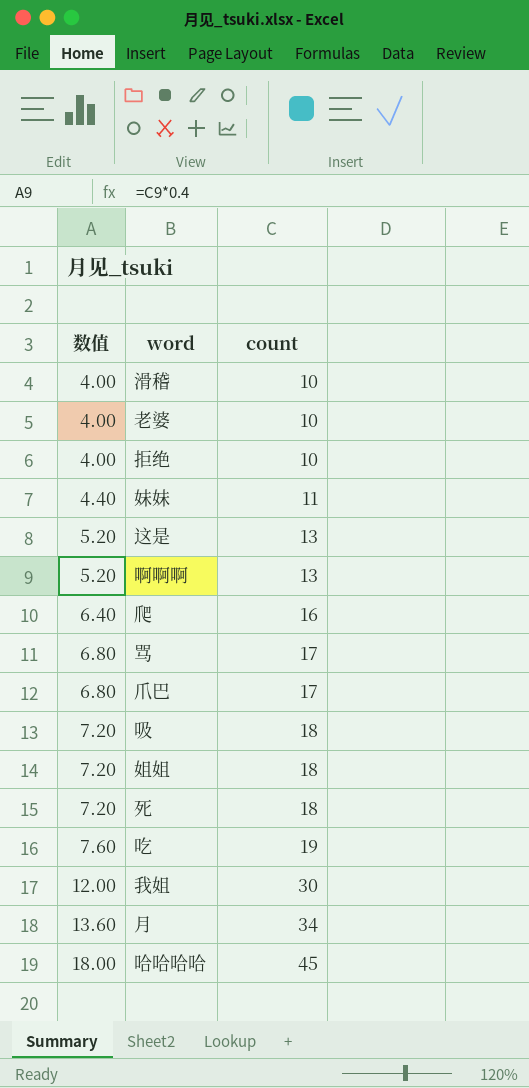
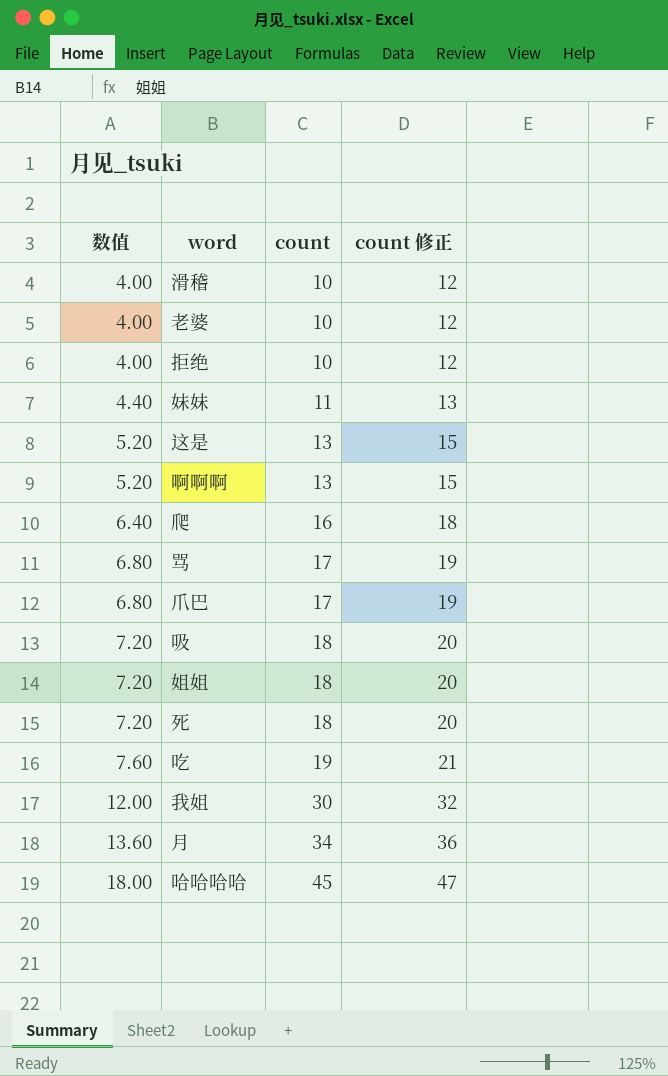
column count 修正 | formula: none -> [count] + 2

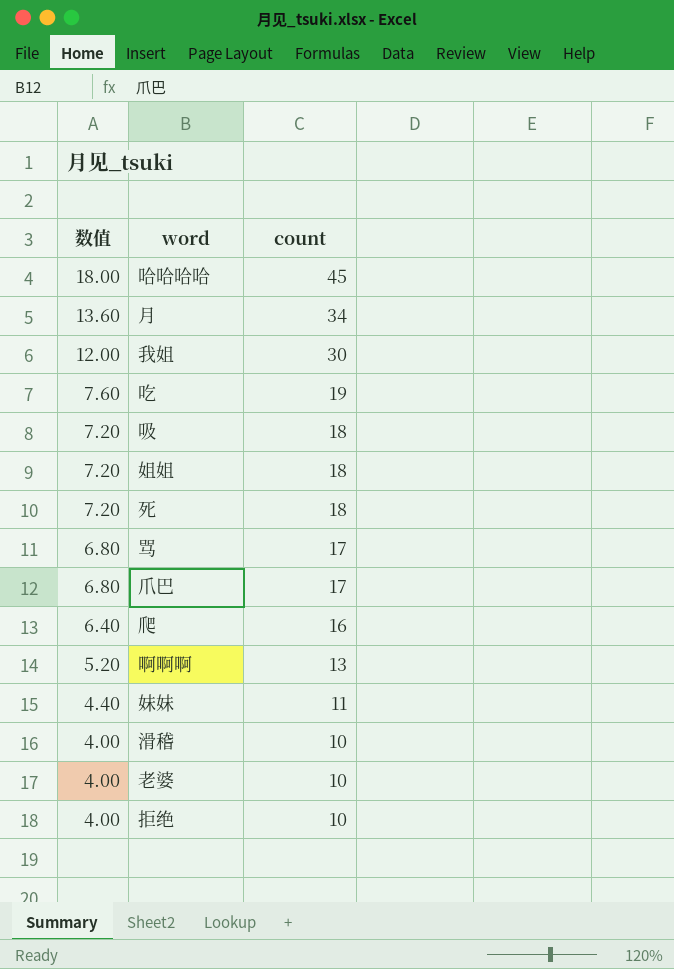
row order: 数值 ascending -> 数值 descending
column count 修正 | formula: [count] + 2 -> none
row 这是: 5.20 | 13 | 15 -> none

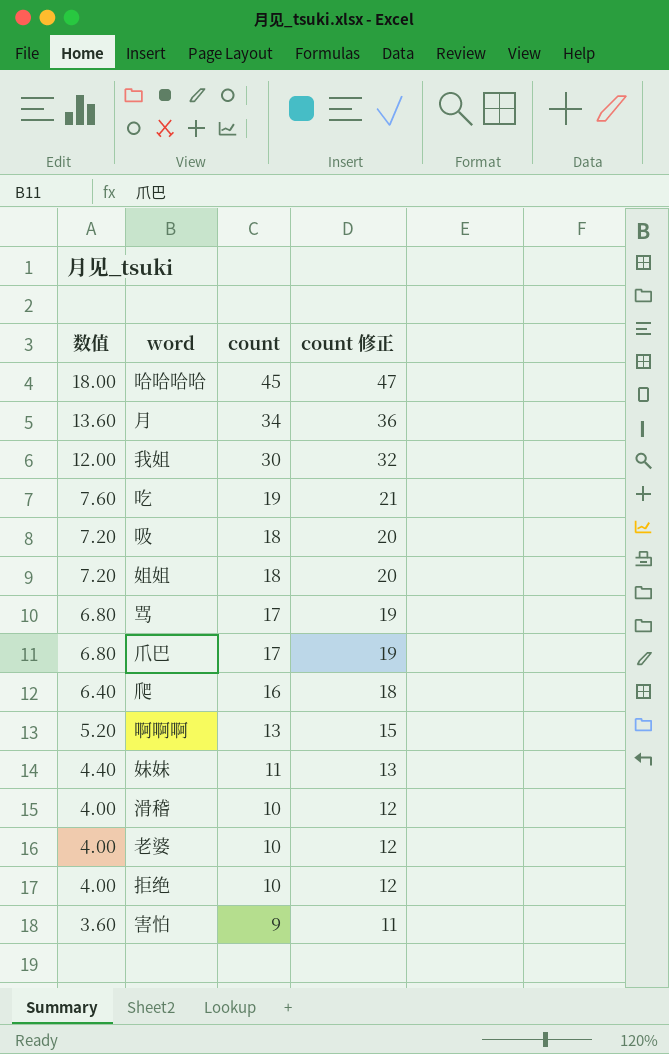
column count 修正 | formula: none -> [count] + 2
row 死: 7.20 | 18 -> none
row 害怕: none -> 3.60 | 9 | 11

